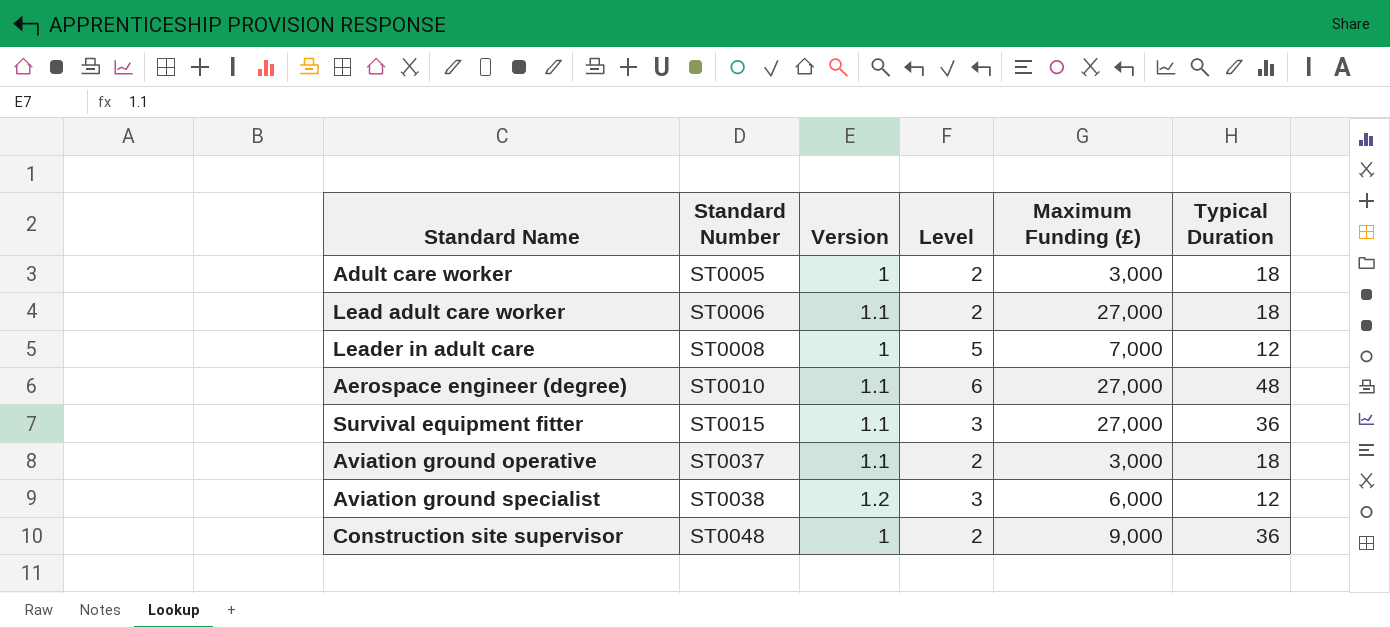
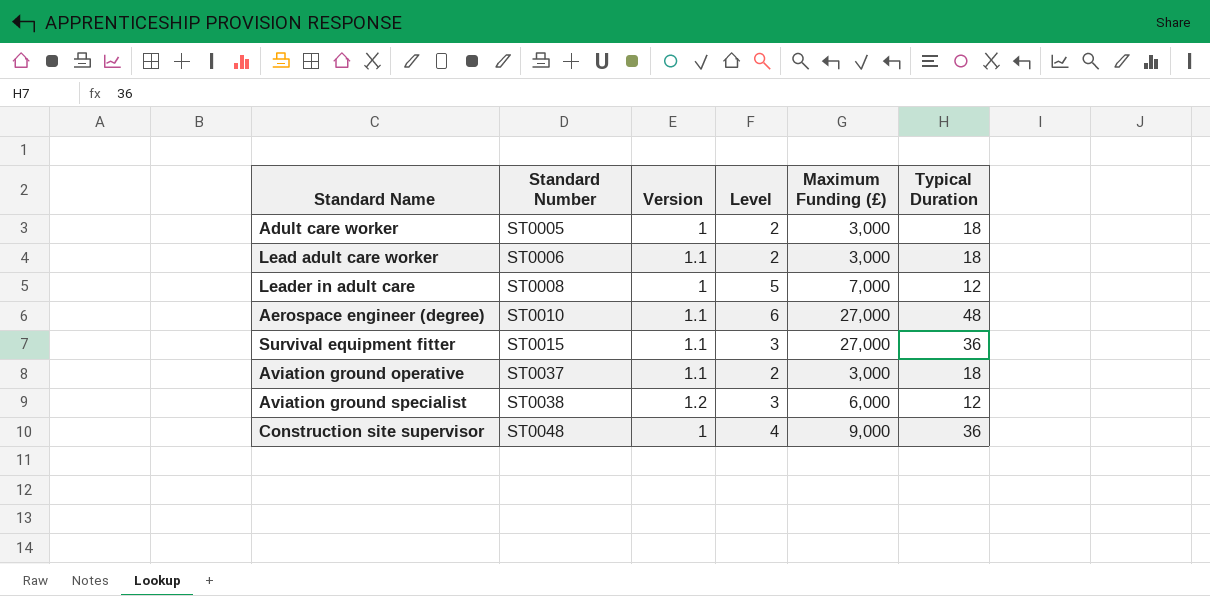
Lead adult care worker | Maximum Funding (£): 27,000 -> 3,000
Construction site supervisor | Level: 2 -> 4

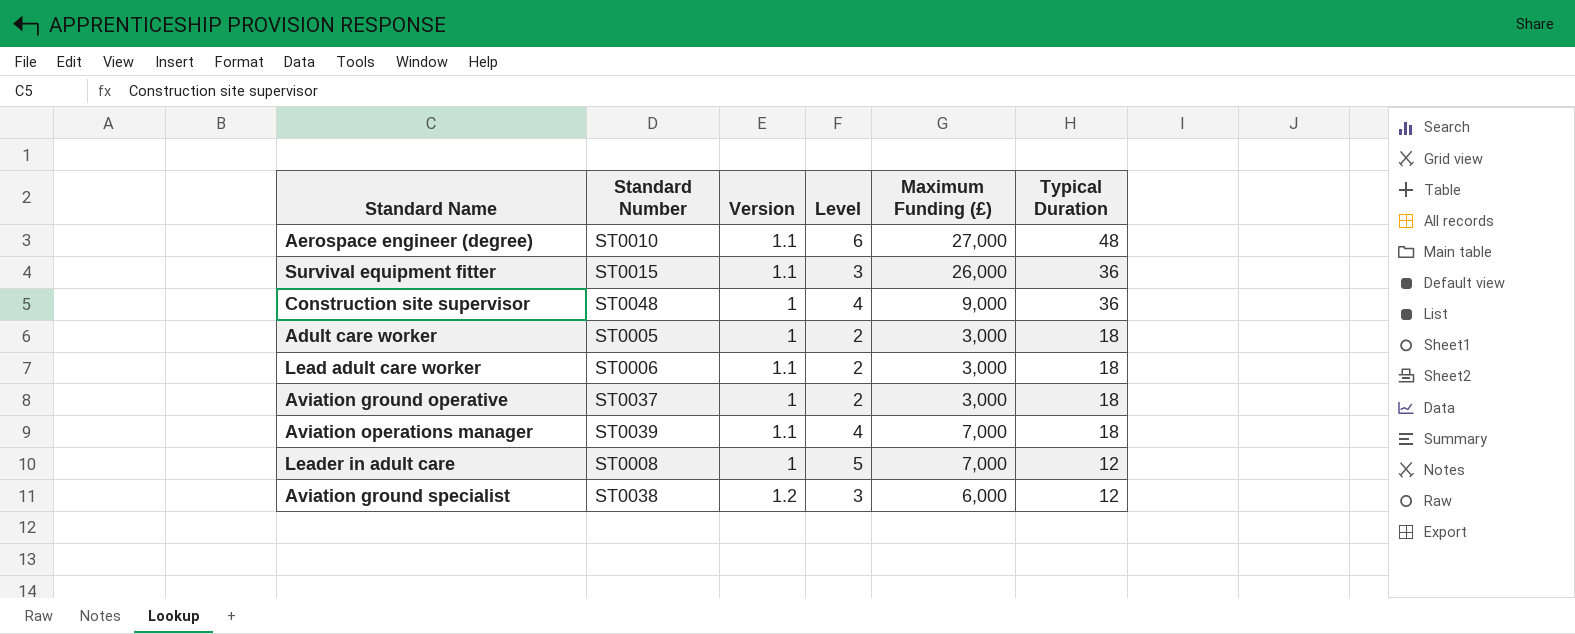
row order: Standard Number ascending -> Typical Duration descending
Survival equipment fitter | Maximum Funding (£): 27,000 -> 26,000
Aviation ground operative | Version: 1.1 -> 1
row Aviation operations manager: none -> ST0039 | 1.1 | 4 | 7,000 | 18

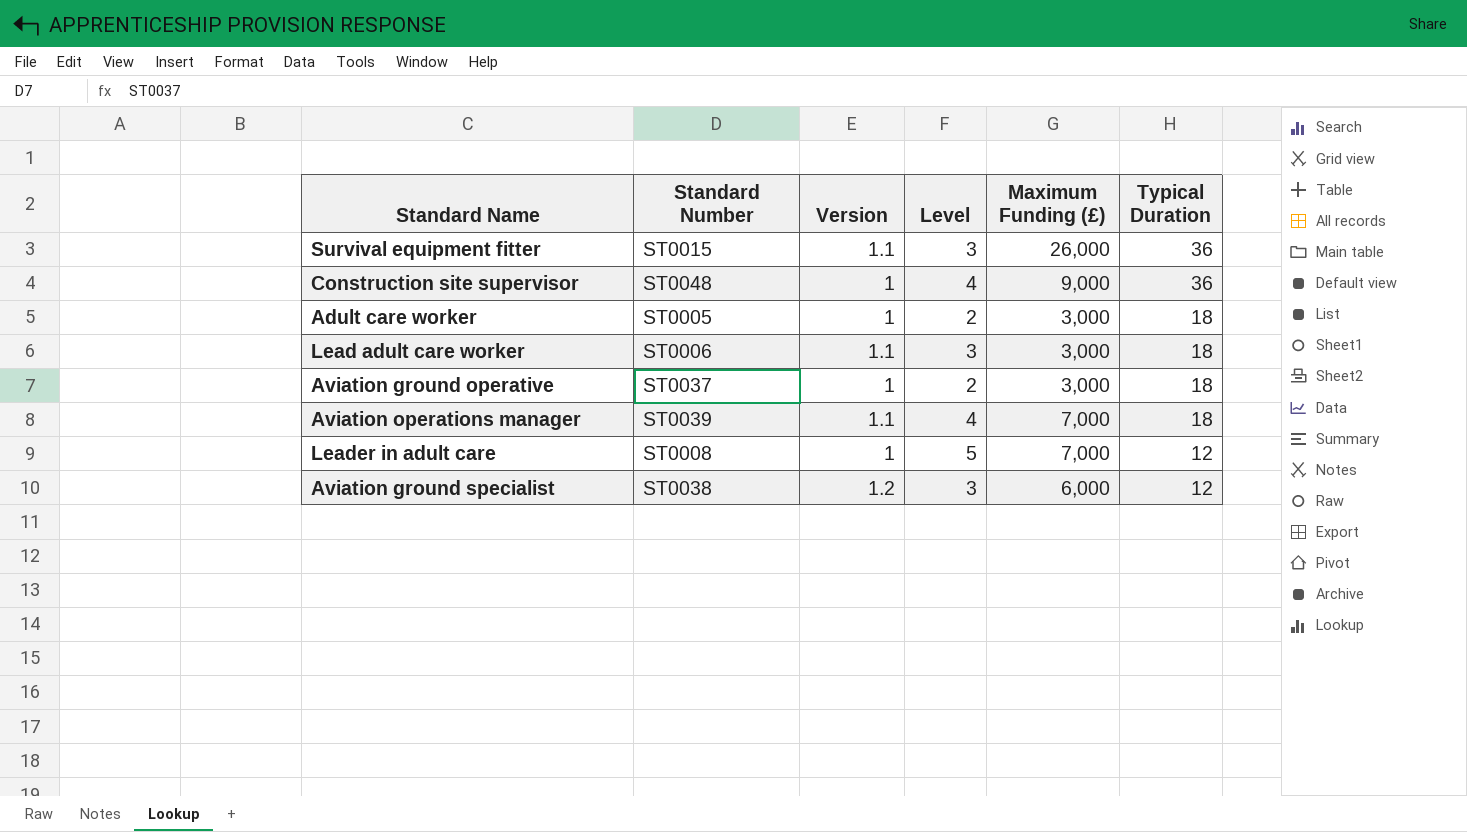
row Aerospace engineer (degree): ST0010 | 1.1 | 6 | 27,000 | 48 -> none
Lead adult care worker | Level: 2 -> 3

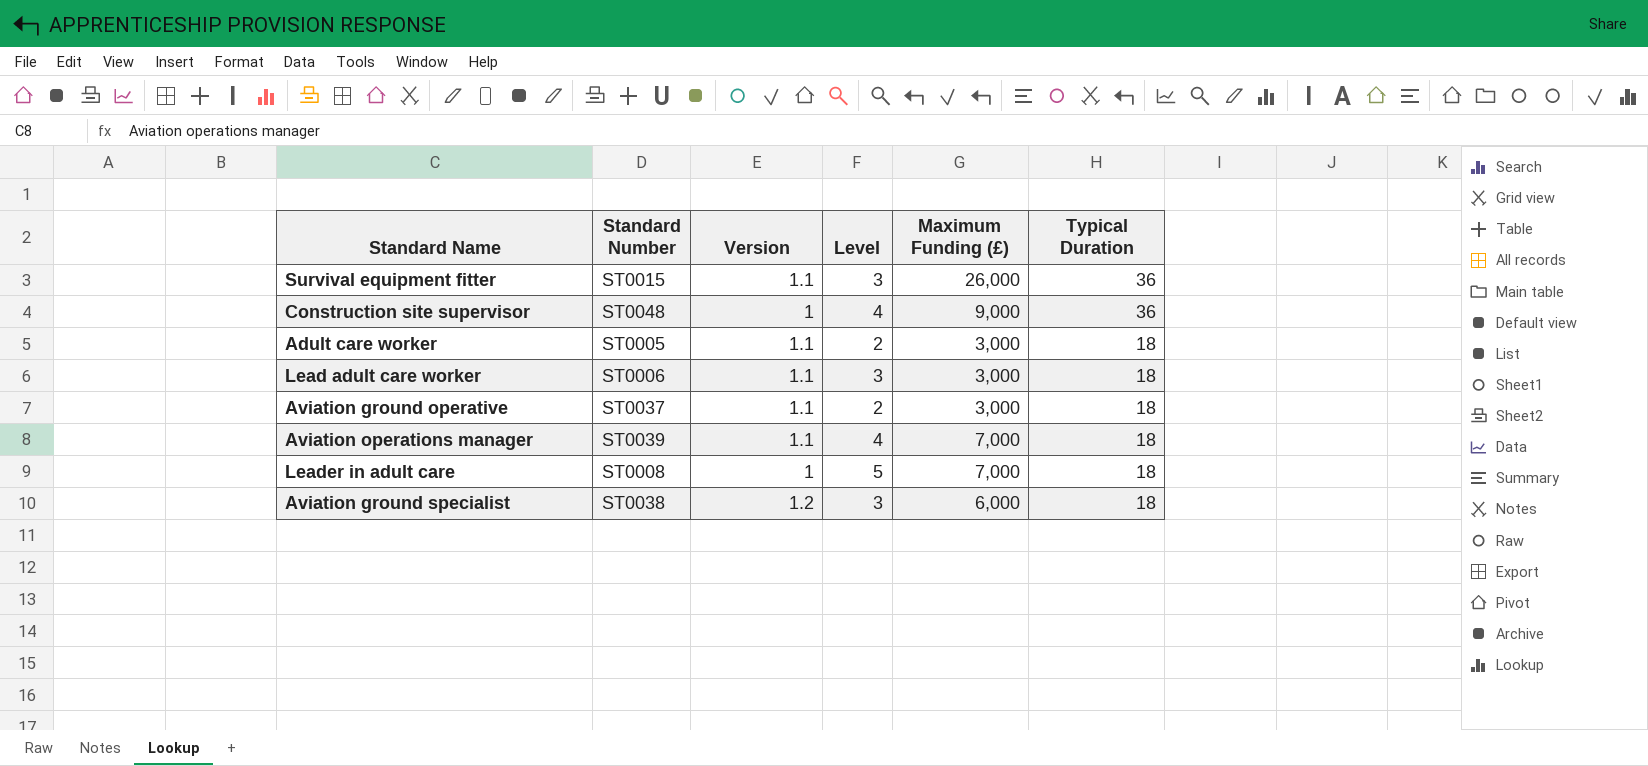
Adult care worker | Version: 1 -> 1.1
Aviation ground operative | Version: 1 -> 1.1
Leader in adult care | Typical Duration: 12 -> 18
Aviation ground specialist | Typical Duration: 12 -> 18

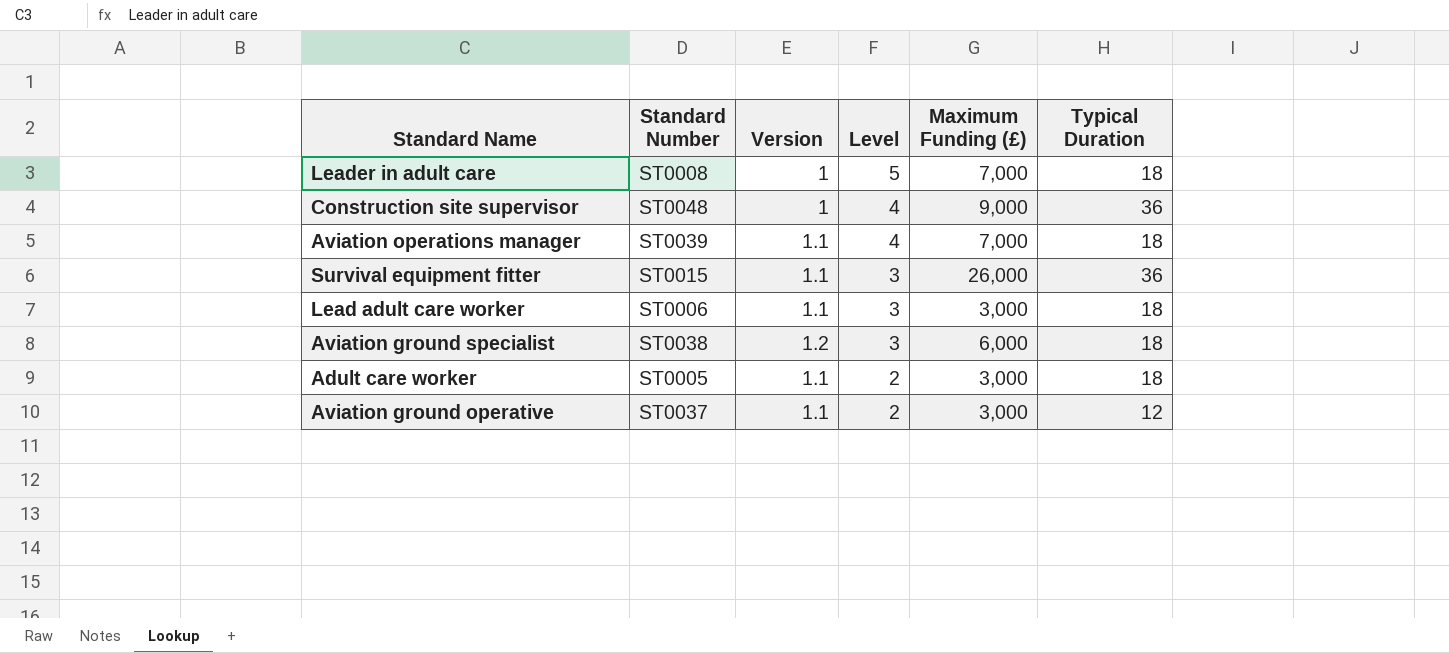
row order: Typical Duration descending -> Level descending
Aviation ground operative | Typical Duration: 18 -> 12

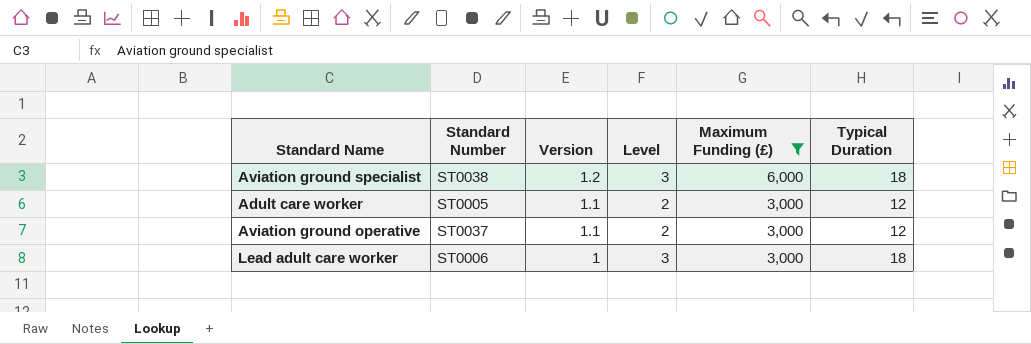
filter: none -> Maximum Funding (£) <= 6,000
row order: Level descending -> Version descending
Adult care worker | Typical Duration: 18 -> 12
Lead adult care worker | Version: 1.1 -> 1

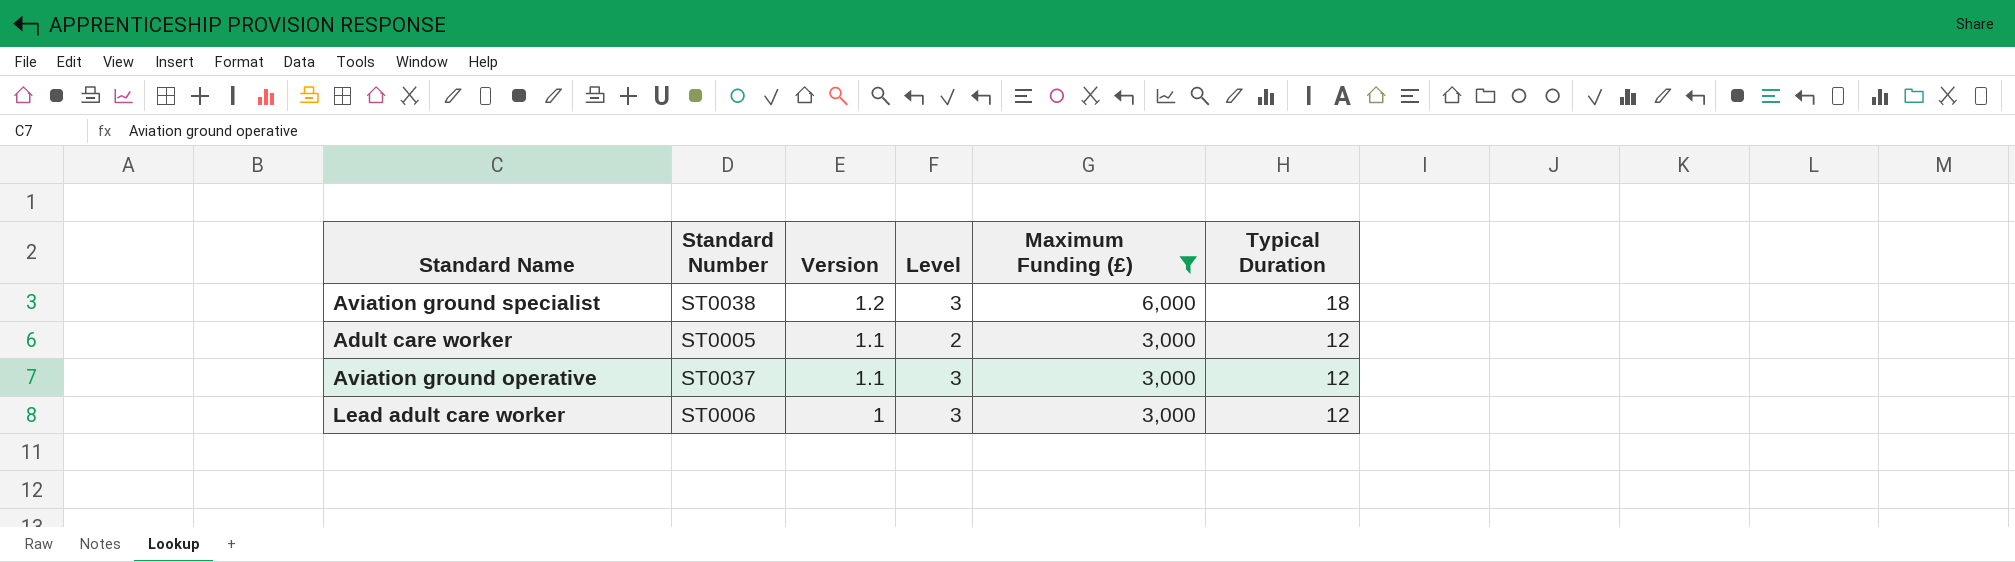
Aviation ground operative | Level: 2 -> 3
Lead adult care worker | Typical Duration: 18 -> 12

